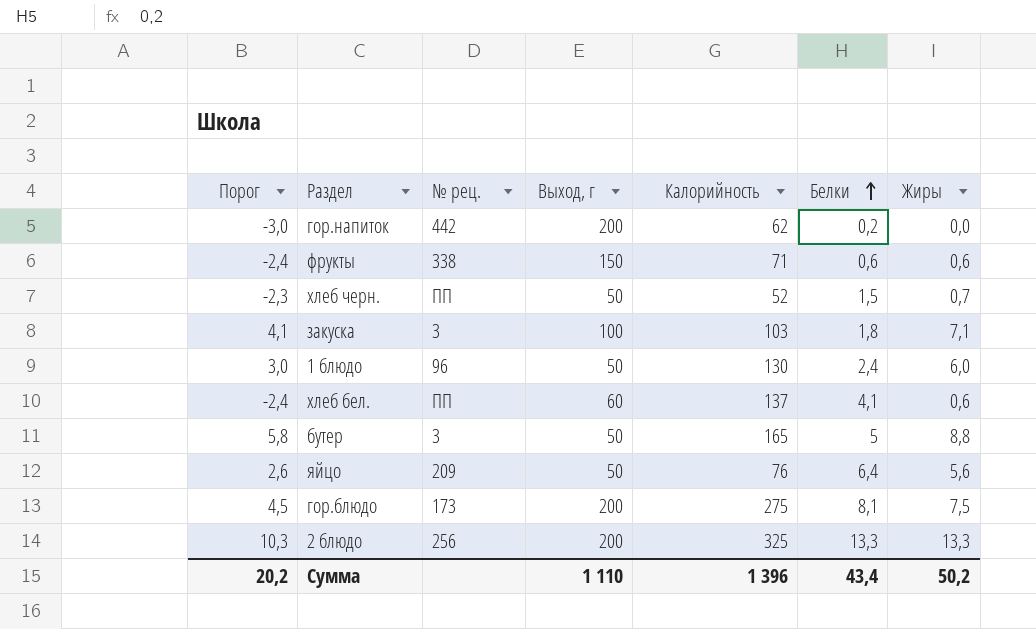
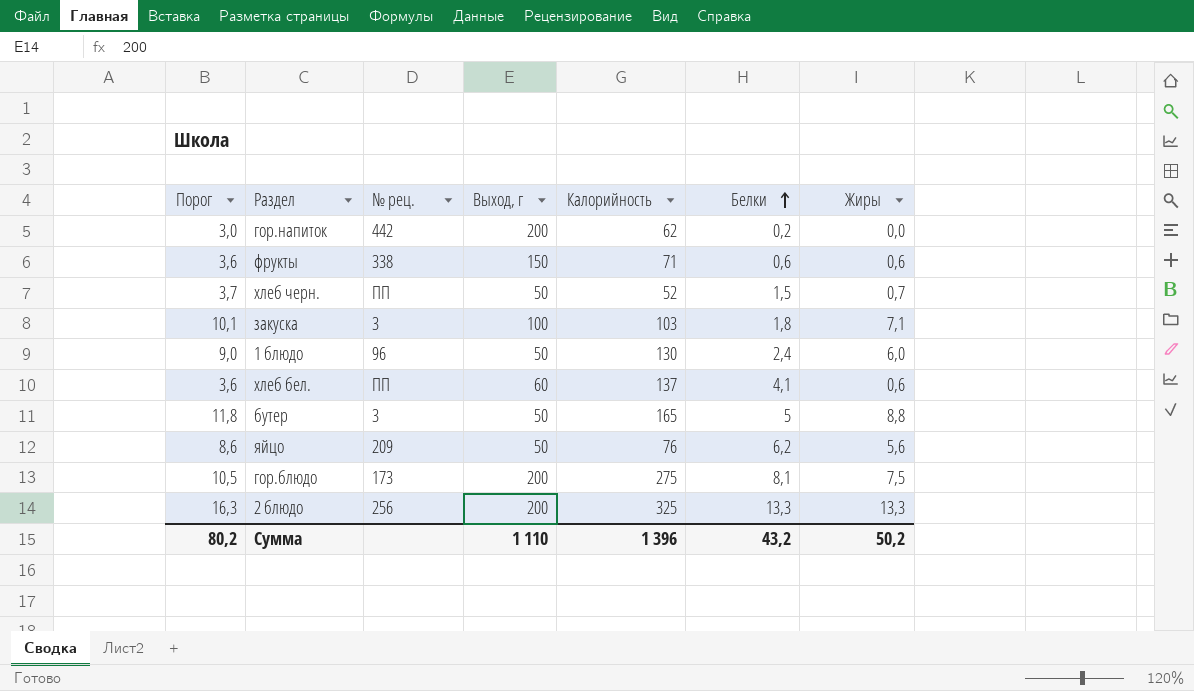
column Порог | formula: [Жиры] - 3 -> [Жиры] + 3
яйцо | Белки: 6,4 -> 6,2
Сумма | Порог: 20,2 -> 80,2
Сумма | Белки: 43,4 -> 43,2

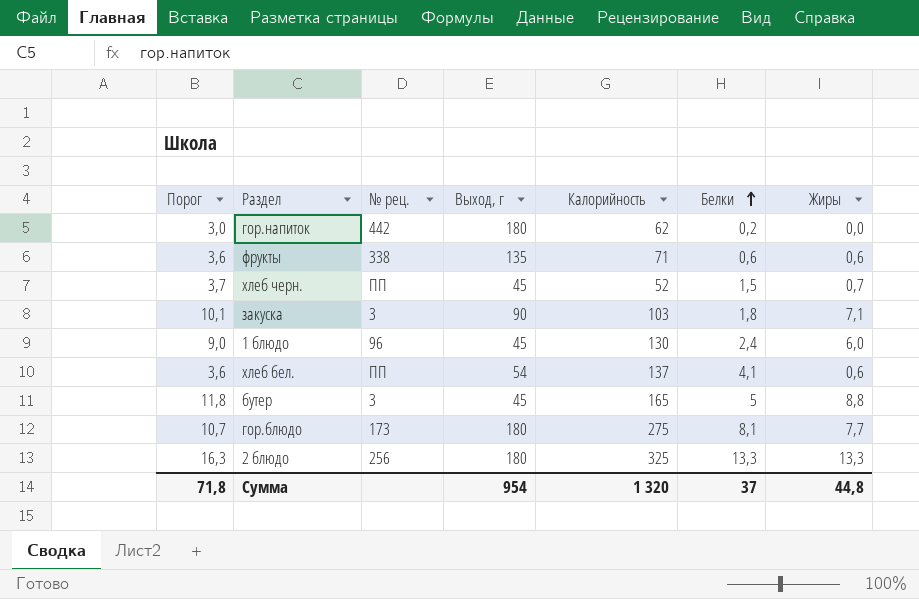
row яйцо: 8,6 | 209 | 50 | 76 | 6,2 | 5,6 -> none
гор.напиток | Выход, г: 200 -> 180
фрукты | Выход, г: 150 -> 135
хлеб черн. | Выход, г: 50 -> 45
закуска | Выход, г: 100 -> 90
1 блюдо | Выход, г: 50 -> 45
хлеб бел. | Выход, г: 60 -> 54
бутер | Выход, г: 50 -> 45
гор.блюдо | Порог: 10,5 -> 10,7
гор.блюдо | Выход, г: 200 -> 180
гор.блюдо | Жиры: 7,5 -> 7,7
2 блюдо | Выход, г: 200 -> 180
Сумма | Порог: 80,2 -> 71,8
Сумма | Выход, г: 1 110 -> 954
Сумма | Калорийность: 1 396 -> 1 320
Сумма | Белки: 43,2 -> 37
Сумма | Жиры: 50,2 -> 44,8

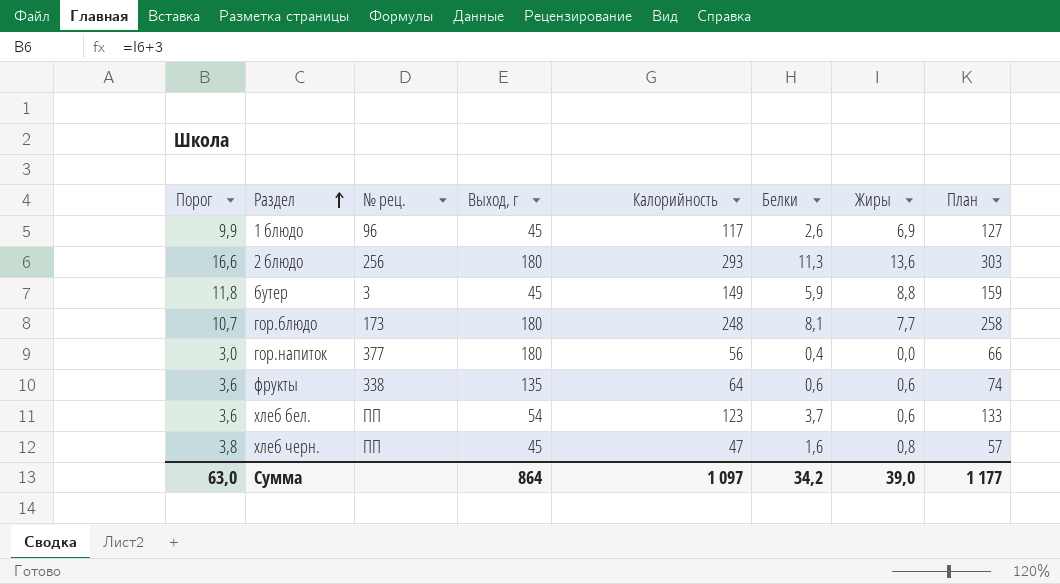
row order: Белки ascending -> Раздел ascending
column План | formula: none -> [Калорийность] + 10
row закуска: 10,1 | 3 | 90 | 103 | 1,8 | 7,1 -> none
1 блюдо | Порог: 9,0 -> 9,9
1 блюдо | Калорийность: 130 -> 117
1 блюдо | Белки: 2,4 -> 2,6
1 блюдо | Жиры: 6,0 -> 6,9
2 блюдо | Порог: 16,3 -> 16,6
2 блюдо | Калорийность: 325 -> 293
2 блюдо | Белки: 13,3 -> 11,3
2 блюдо | Жиры: 13,3 -> 13,6
бутер | Калорийность: 165 -> 149
бутер | Белки: 5 -> 5,9
гор.блюдо | Калорийность: 275 -> 248
гор.напиток | № рец.: 442 -> 377
гор.напиток | Калорийность: 62 -> 56
гор.напиток | Белки: 0,2 -> 0,4
фрукты | Калорийность: 71 -> 64
хлеб бел. | Калорийность: 137 -> 123
хлеб бел. | Белки: 4,1 -> 3,7
хлеб черн. | Порог: 3,7 -> 3,8
хлеб черн. | Калорийность: 52 -> 47
хлеб черн. | Белки: 1,5 -> 1,6
хлеб черн. | Жиры: 0,7 -> 0,8
Сумма | Порог: 71,8 -> 63,0
Сумма | Выход, г: 954 -> 864
Сумма | Калорийность: 1 320 -> 1 097
Сумма | Белки: 37 -> 34,2
Сумма | Жиры: 44,8 -> 39,0

